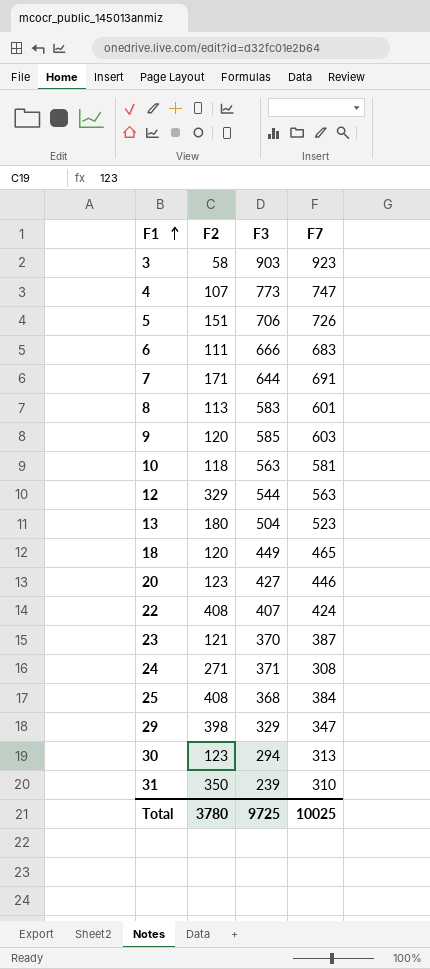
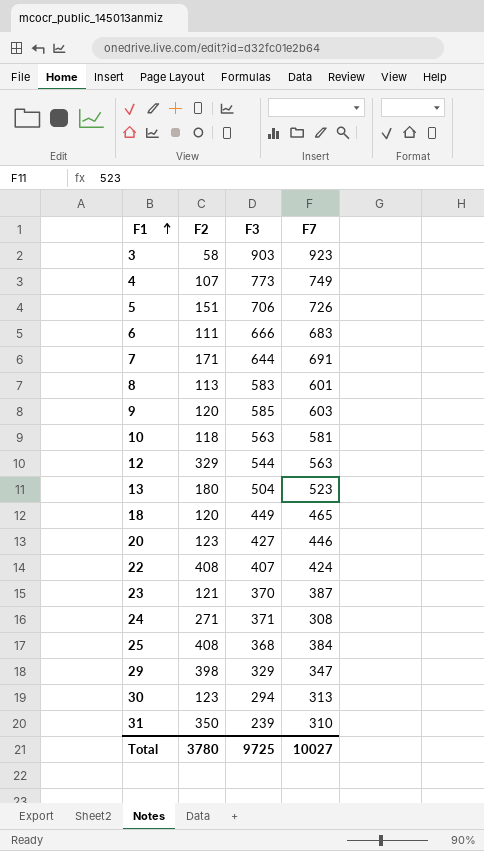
4 | F7: 747 -> 749
Total | F7: 10025 -> 10027

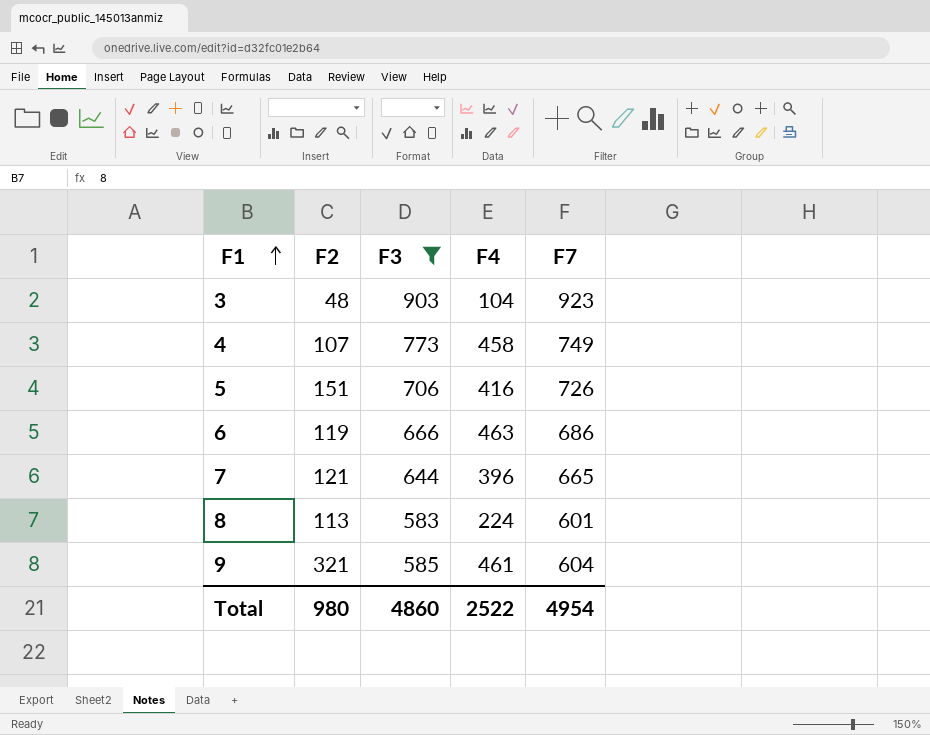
filter: none -> F3 >= 583
column F4 | position: none -> 4
3 | F2: 58 -> 48
6 | F2: 111 -> 119
6 | F7: 683 -> 686
7 | F2: 171 -> 121
7 | F7: 691 -> 665
9 | F2: 120 -> 321
9 | F7: 603 -> 604
Total | F2: 3780 -> 980
Total | F3: 9725 -> 4860
Total | F7: 10027 -> 4954

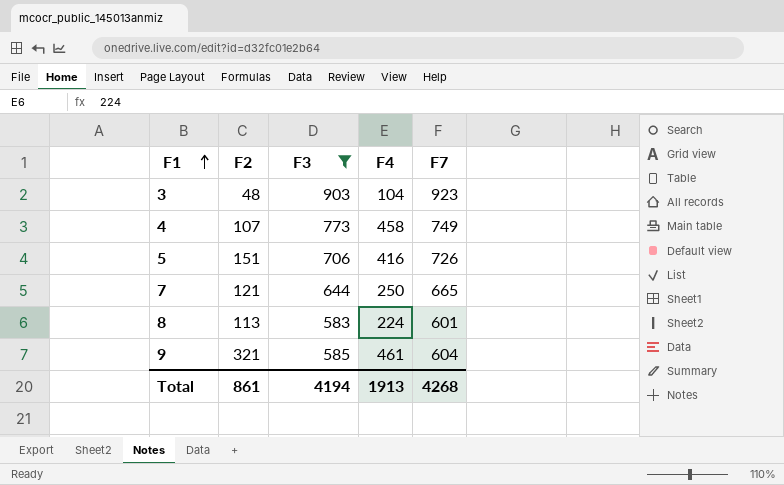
row 6: 119 | 666 | 463 | 686 -> none
7 | F4: 396 -> 250
Total | F2: 980 -> 861
Total | F3: 4860 -> 4194
Total | F4: 2522 -> 1913
Total | F7: 4954 -> 4268

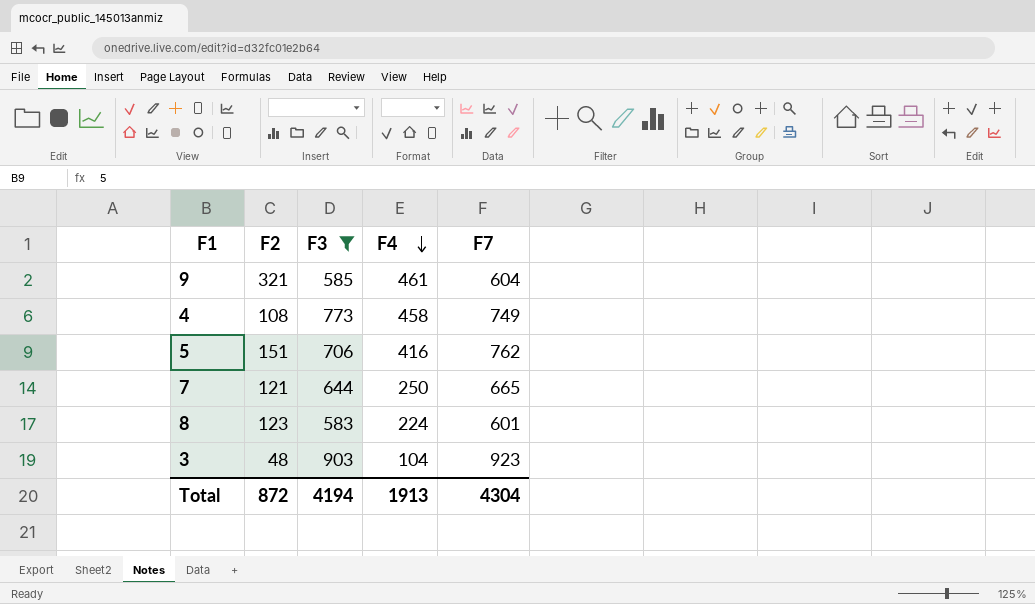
row order: F1 ascending -> F4 descending
4 | F2: 107 -> 108
5 | F7: 726 -> 762
8 | F2: 113 -> 123
Total | F2: 861 -> 872
Total | F7: 4268 -> 4304

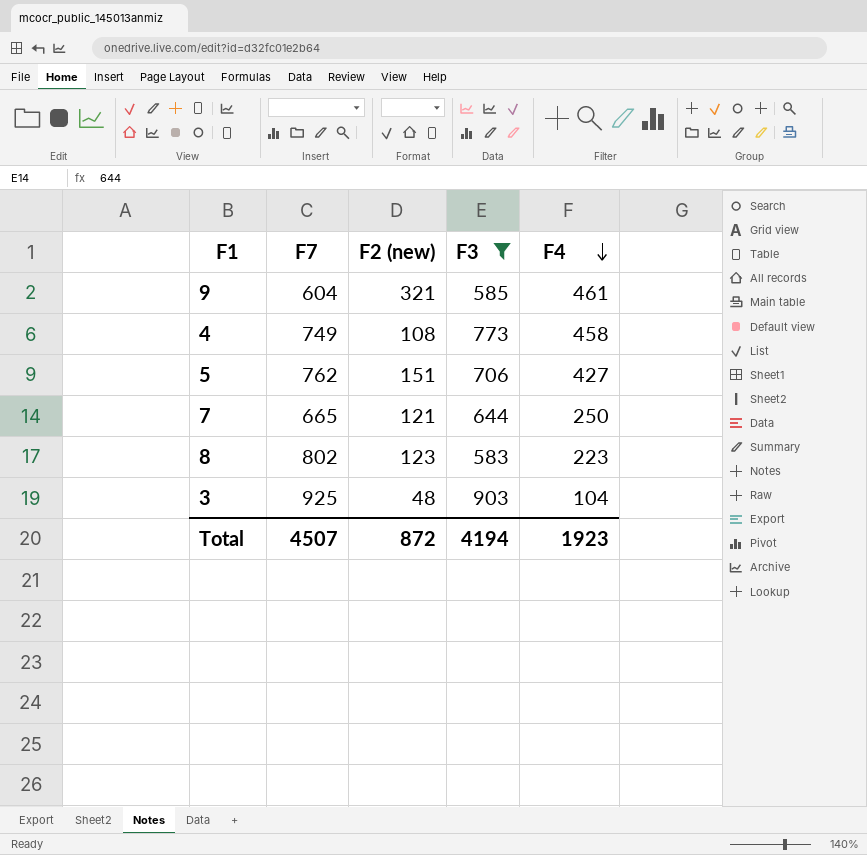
column F7 | position: 5 -> 2
column name: F2 -> F2 (new)
5 | F4: 416 -> 427
8 | F7: 601 -> 802
8 | F4: 224 -> 223
3 | F7: 923 -> 925
Total | F7: 4304 -> 4507
Total | F4: 1913 -> 1923

